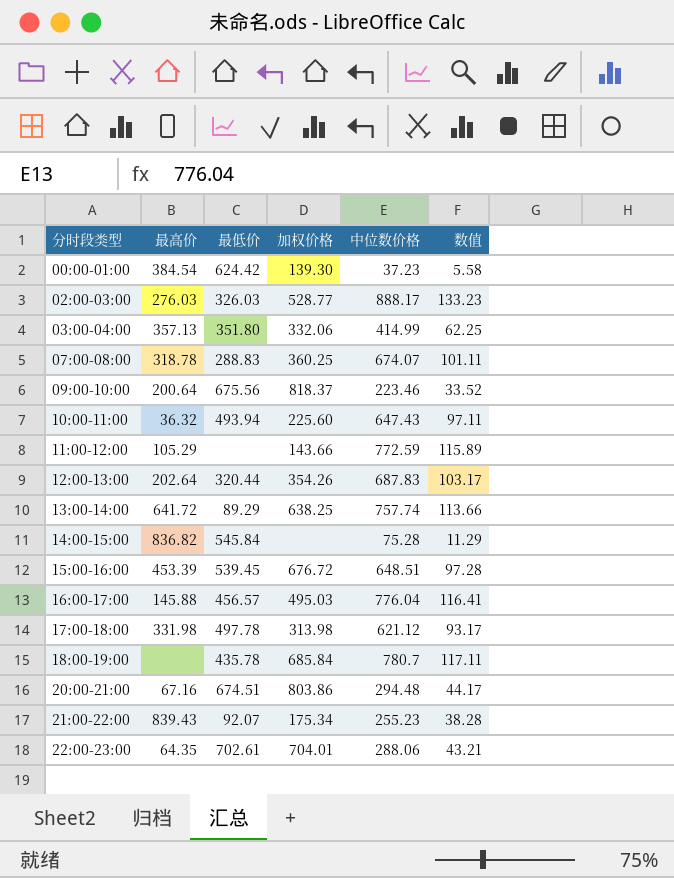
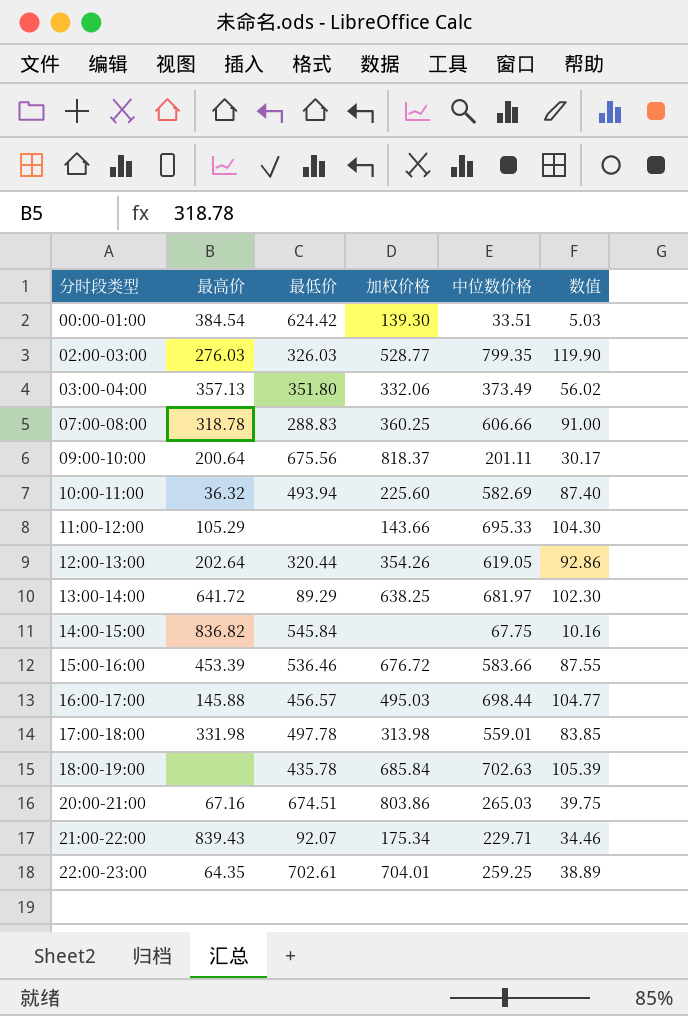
00:00-01:00 | 中位数价格: 37.23 -> 33.51
00:00-01:00 | 数值: 5.58 -> 5.03
02:00-03:00 | 中位数价格: 888.17 -> 799.35
02:00-03:00 | 数值: 133.23 -> 119.90
03:00-04:00 | 中位数价格: 414.99 -> 373.49
03:00-04:00 | 数值: 62.25 -> 56.02
07:00-08:00 | 中位数价格: 674.07 -> 606.66
07:00-08:00 | 数值: 101.11 -> 91.00
09:00-10:00 | 中位数价格: 223.46 -> 201.11
09:00-10:00 | 数值: 33.52 -> 30.17
10:00-11:00 | 中位数价格: 647.43 -> 582.69
10:00-11:00 | 数值: 97.11 -> 87.40
11:00-12:00 | 中位数价格: 772.59 -> 695.33
11:00-12:00 | 数值: 115.89 -> 104.30
12:00-13:00 | 中位数价格: 687.83 -> 619.05
12:00-13:00 | 数值: 103.17 -> 92.86
13:00-14:00 | 中位数价格: 757.74 -> 681.97
13:00-14:00 | 数值: 113.66 -> 102.30
14:00-15:00 | 中位数价格: 75.28 -> 67.75
14:00-15:00 | 数值: 11.29 -> 10.16
15:00-16:00 | 最低价: 539.45 -> 536.46
15:00-16:00 | 中位数价格: 648.51 -> 583.66
15:00-16:00 | 数值: 97.28 -> 87.55
16:00-17:00 | 中位数价格: 776.04 -> 698.44
16:00-17:00 | 数值: 116.41 -> 104.77
17:00-18:00 | 中位数价格: 621.12 -> 559.01
17:00-18:00 | 数值: 93.17 -> 83.85
18:00-19:00 | 中位数价格: 780.7 -> 702.63
18:00-19:00 | 数值: 117.11 -> 105.39
20:00-21:00 | 中位数价格: 294.48 -> 265.03
20:00-21:00 | 数值: 44.17 -> 39.75
21:00-22:00 | 中位数价格: 255.23 -> 229.71
21:00-22:00 | 数值: 38.28 -> 34.46
22:00-23:00 | 中位数价格: 288.06 -> 259.25
22:00-23:00 | 数值: 43.21 -> 38.89

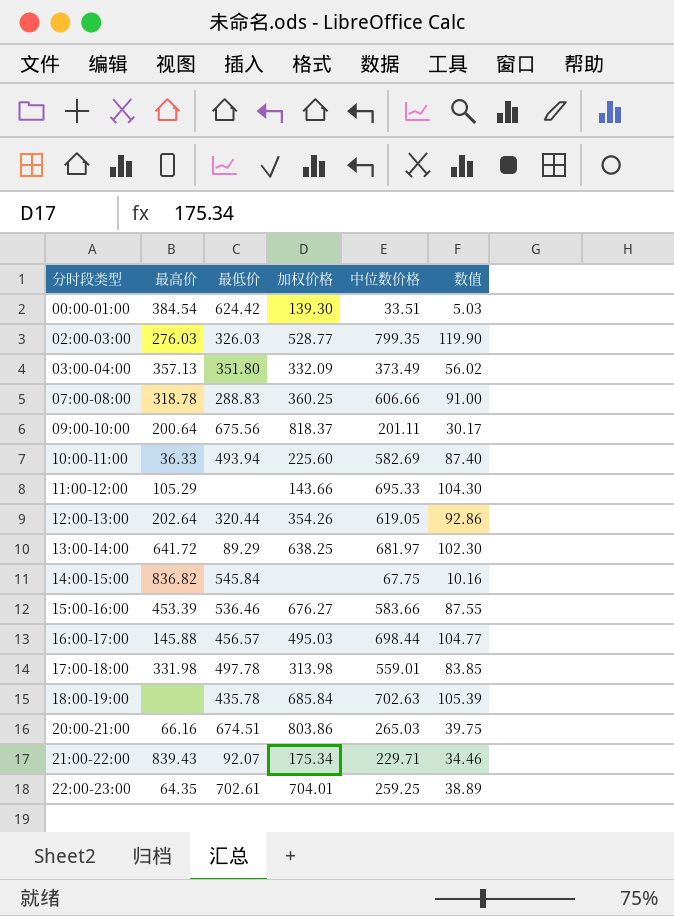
03:00-04:00 | 加权价格: 332.06 -> 332.09
10:00-11:00 | 最高价: 36.32 -> 36.33
15:00-16:00 | 加权价格: 676.72 -> 676.27
20:00-21:00 | 最高价: 67.16 -> 66.16

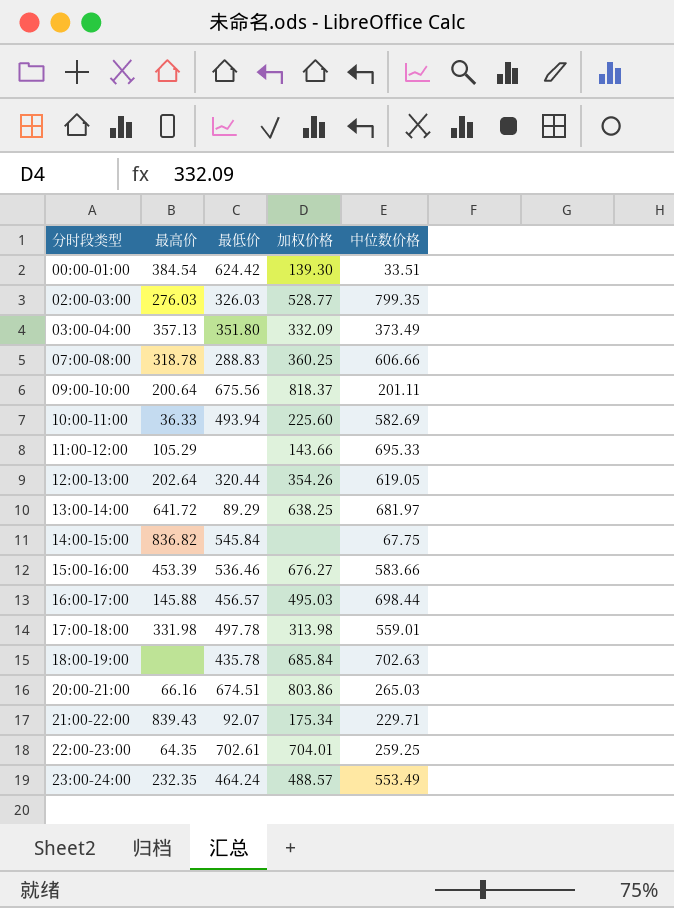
column 数值 | formula: [中位数价格] * 0.15 -> none
row 23:00-24:00: none -> 232.35 | 464.24 | 488.57 | 553.49

